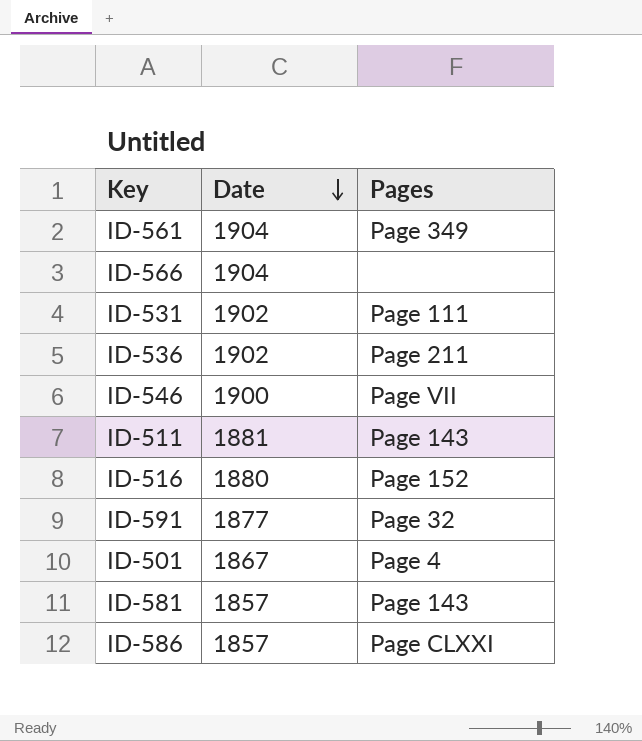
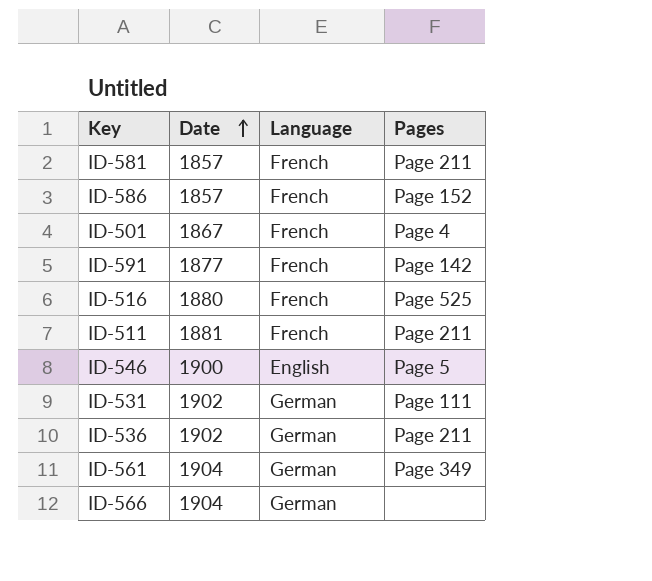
row order: Date descending -> Date ascending
column Language | position: none -> 3
ID-581 | Pages: Page 143 -> Page 211
ID-586 | Pages: Page CLXXI -> Page 152
ID-591 | Pages: Page 32 -> Page 142
ID-516 | Pages: Page 152 -> Page 525
ID-511 | Pages: Page 143 -> Page 211
ID-546 | Pages: Page VII -> Page 5

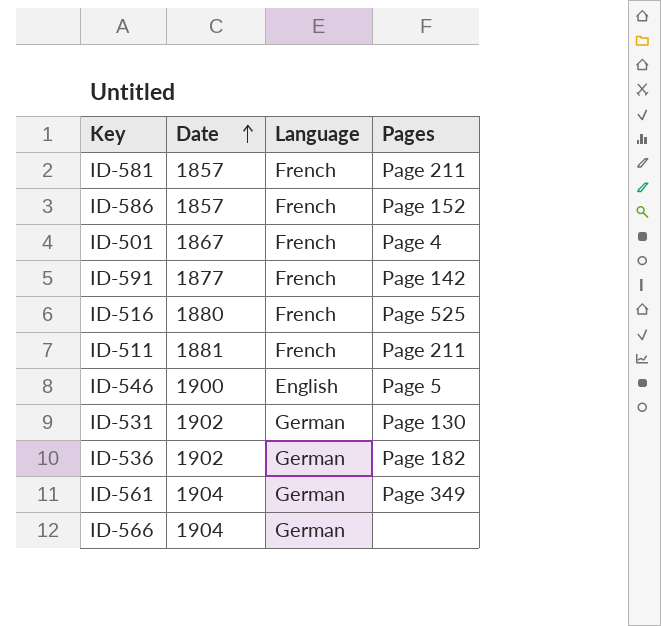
ID-531 | Pages: Page 111 -> Page 130
ID-536 | Pages: Page 211 -> Page 182

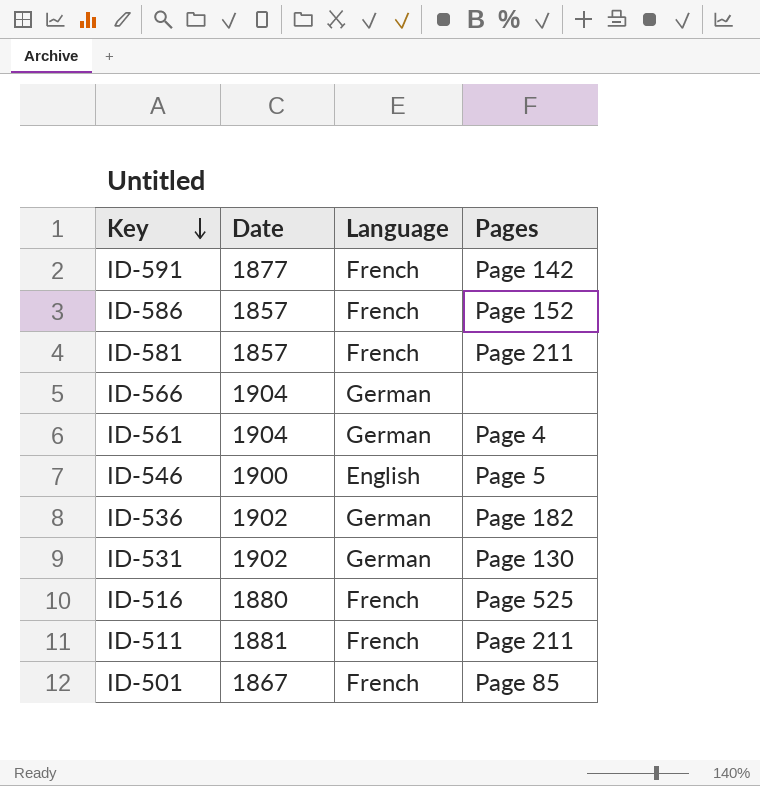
row order: Date ascending -> Key descending
ID-561 | Pages: Page 349 -> Page 4
ID-501 | Pages: Page 4 -> Page 85

